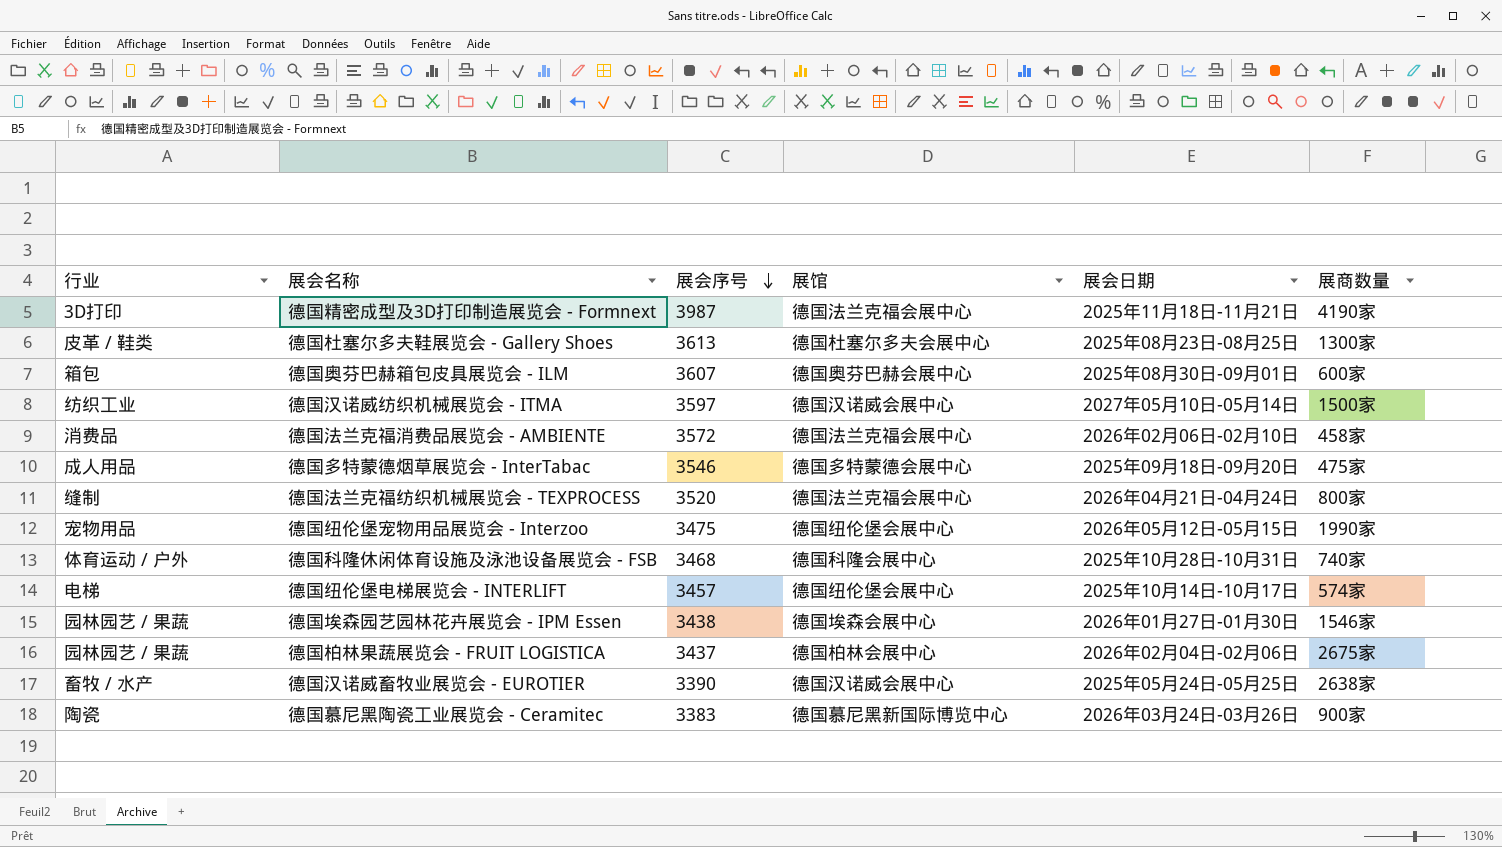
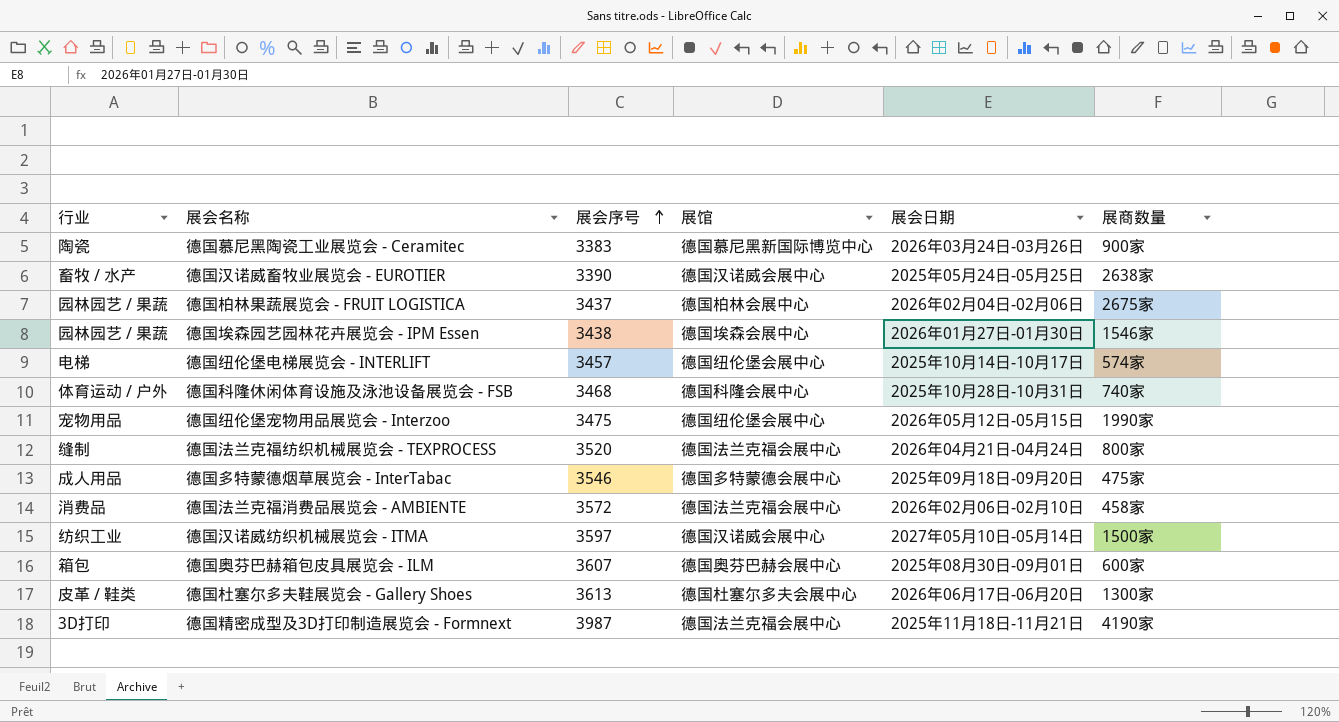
row order: 展会序号 descending -> 展会序号 ascending
德国杜塞尔多夫鞋展览会 - Gallery Shoes | 展会日期: 2025年08月23日-08月25日 -> 2026年06月17日-06月20日

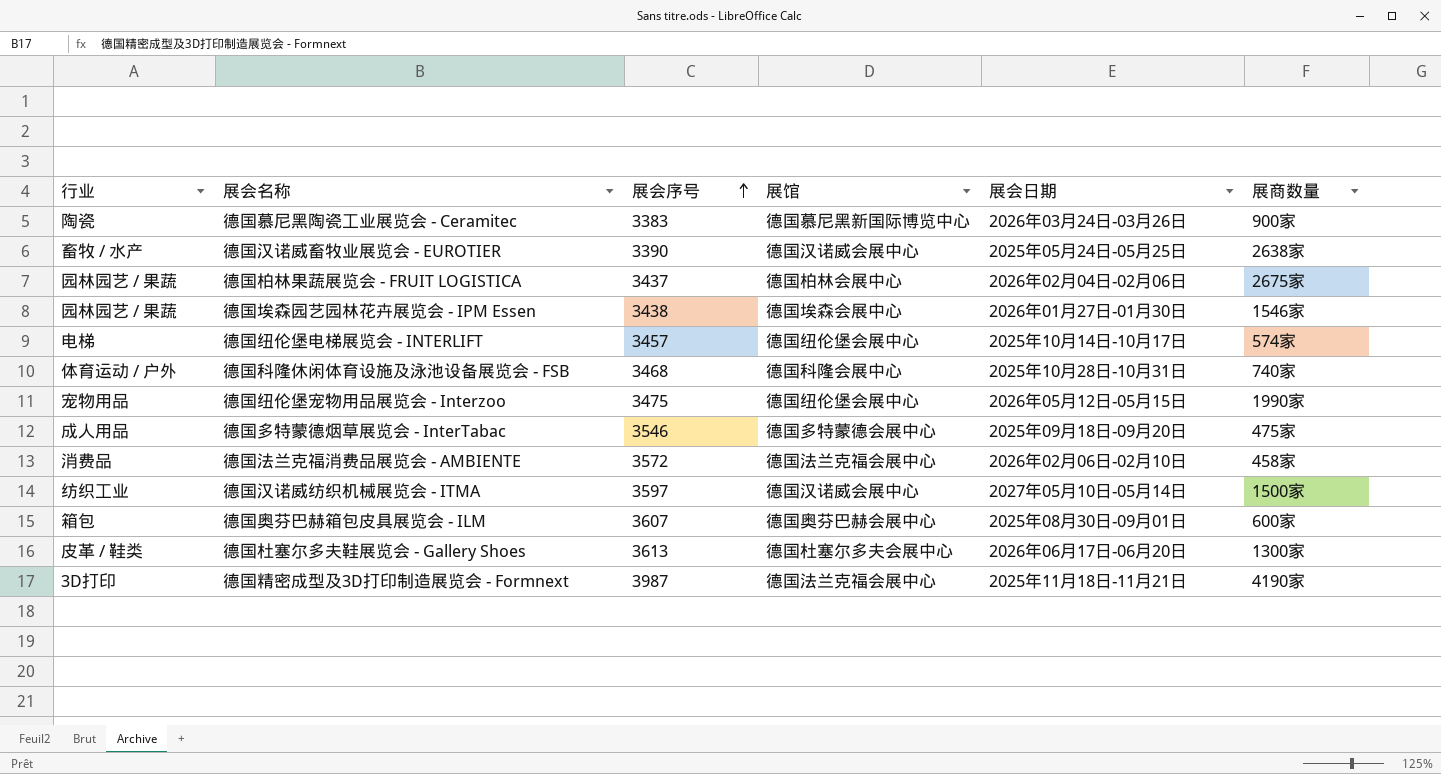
row 德国法兰克福纺织机械展览会 - TEXPROCESS: 缝制 | 3520 | 德国法兰克福会展中心 | 2026年04月21日-04月24日 | 800家 -> none

